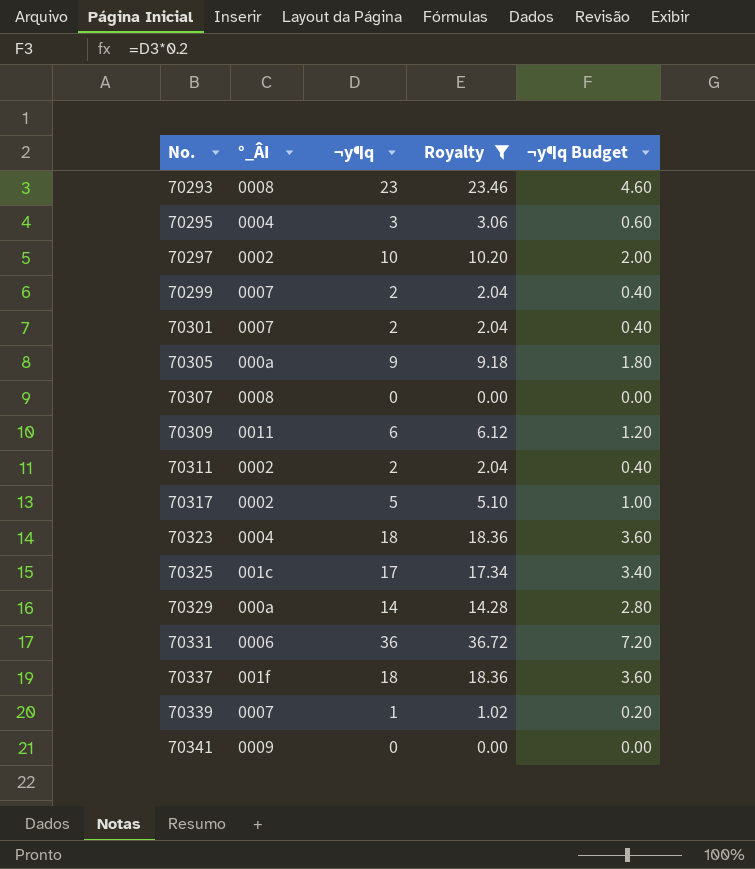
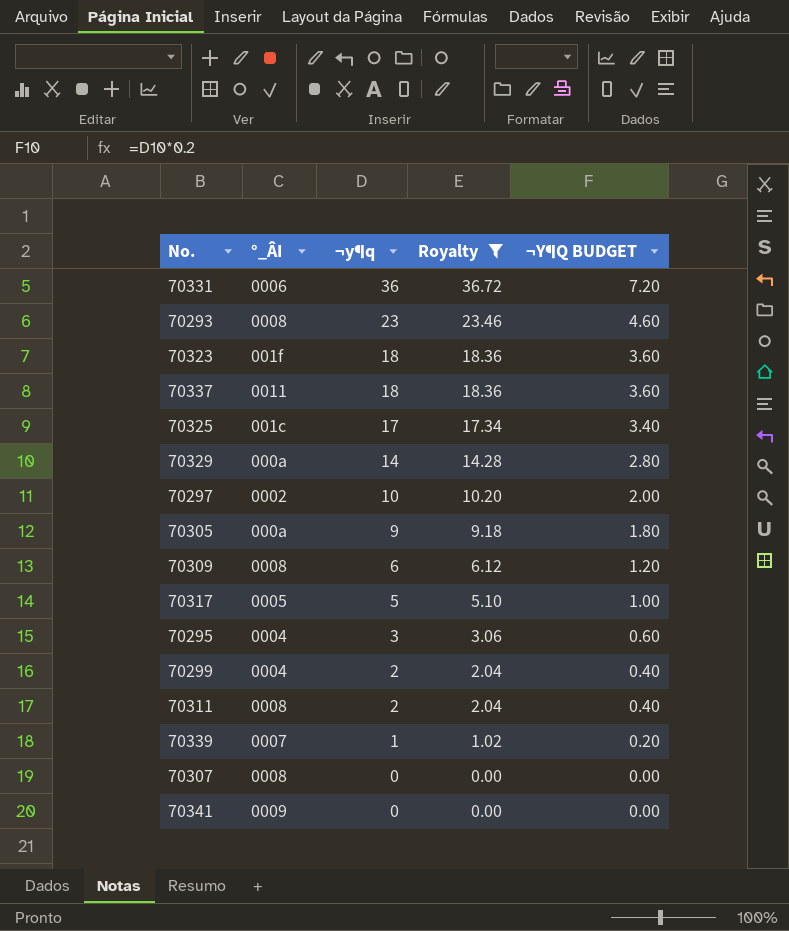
row order: No. ascending -> ¬y¶q descending
column name: ¬y¶q Budget -> ¬Y¶Q BUDGET
row 70301: 0007 | 2 | 2.04 | 0.40 -> none
70323 | °_ÂI: 0004 -> 001f
70337 | °_ÂI: 001f -> 0011
70309 | °_ÂI: 0011 -> 0008
70317 | °_ÂI: 0002 -> 0005
70299 | °_ÂI: 0007 -> 0004
70311 | °_ÂI: 0002 -> 0008

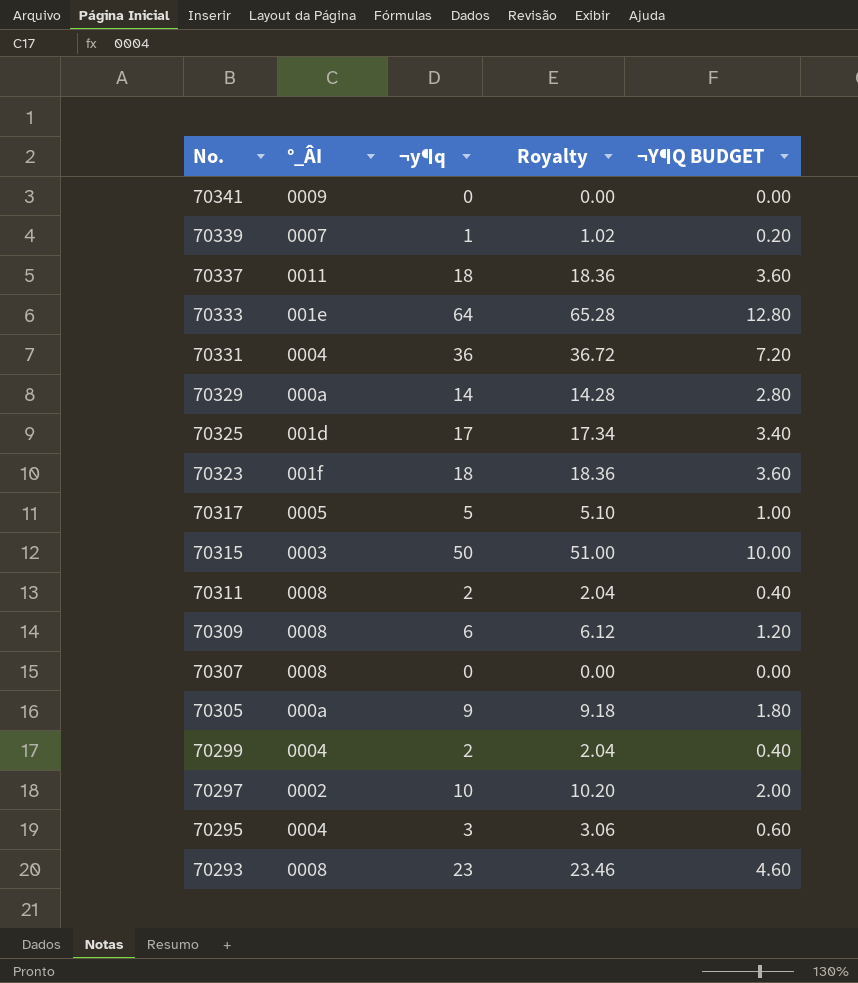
filter: Royalty <= 36.72 -> none
row order: ¬y¶q descending -> No. descending
70331 | °_ÂI: 0006 -> 0004
70325 | °_ÂI: 001c -> 001d

